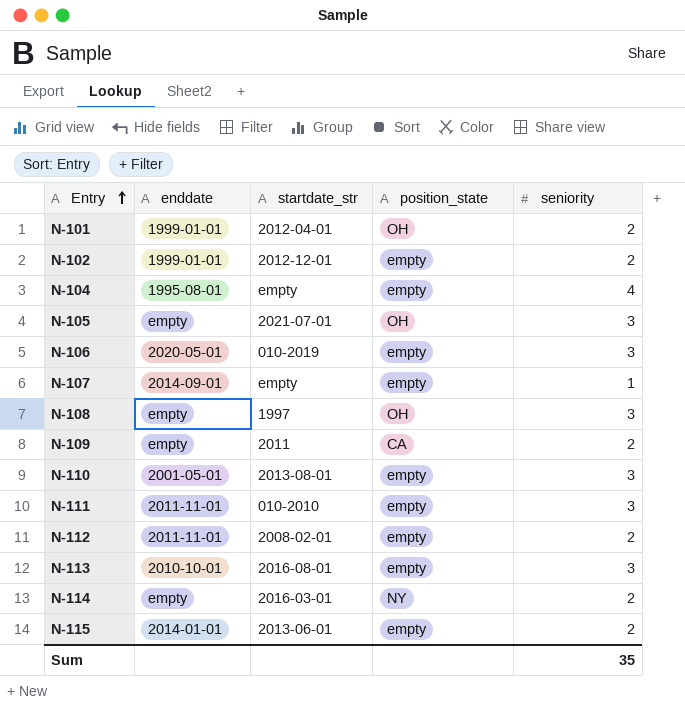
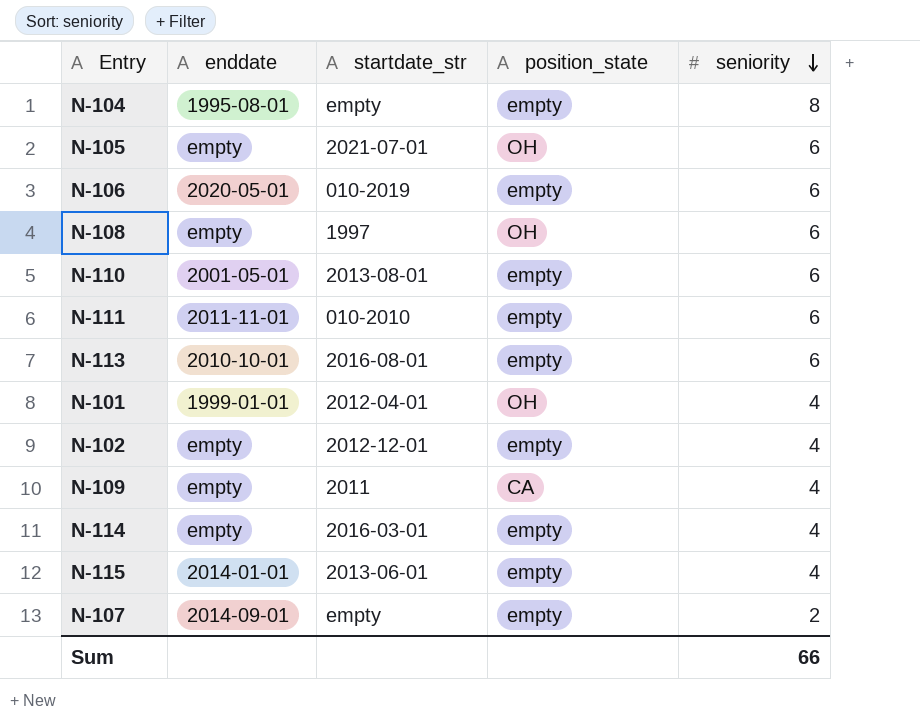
row order: Entry ascending -> seniority descending
row N-112: 2011-11-01 | 2008-02-01 | empty | 2 -> none
N-104 | seniority: 4 -> 8
N-105 | seniority: 3 -> 6
N-106 | seniority: 3 -> 6
N-108 | seniority: 3 -> 6
N-110 | seniority: 3 -> 6
N-111 | seniority: 3 -> 6
N-113 | seniority: 3 -> 6
N-101 | seniority: 2 -> 4
N-102 | enddate: 1999-01-01 -> empty
N-102 | seniority: 2 -> 4
N-109 | seniority: 2 -> 4
N-114 | position_state: NY -> empty
N-114 | seniority: 2 -> 4
N-115 | seniority: 2 -> 4
N-107 | seniority: 1 -> 2
Sum | seniority: 35 -> 66

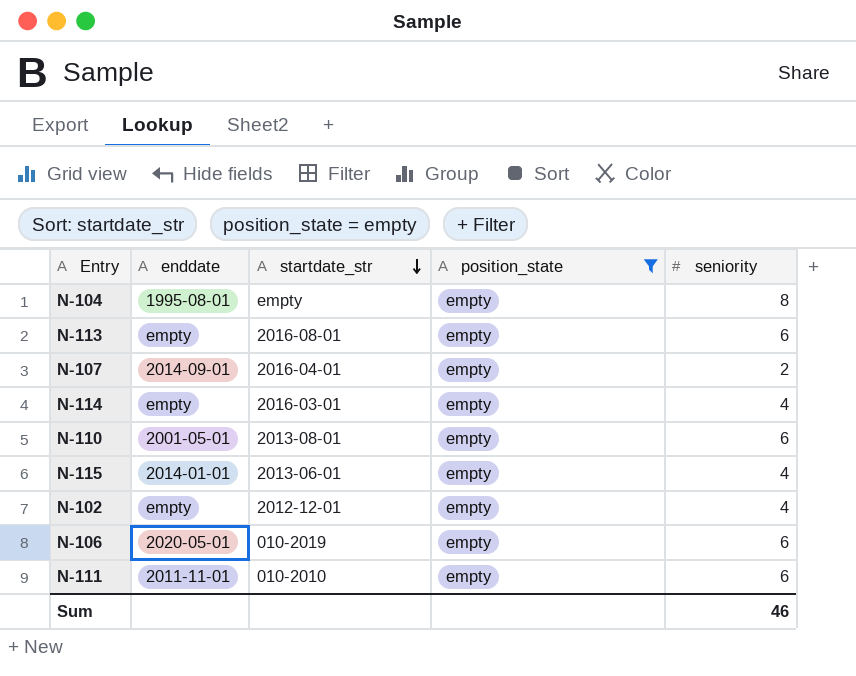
filter: none -> position_state = empty
row order: seniority descending -> startdate_str descending
N-113 | enddate: 2010-10-01 -> empty
N-107 | startdate_str: empty -> 2016-04-01
Sum | seniority: 66 -> 46

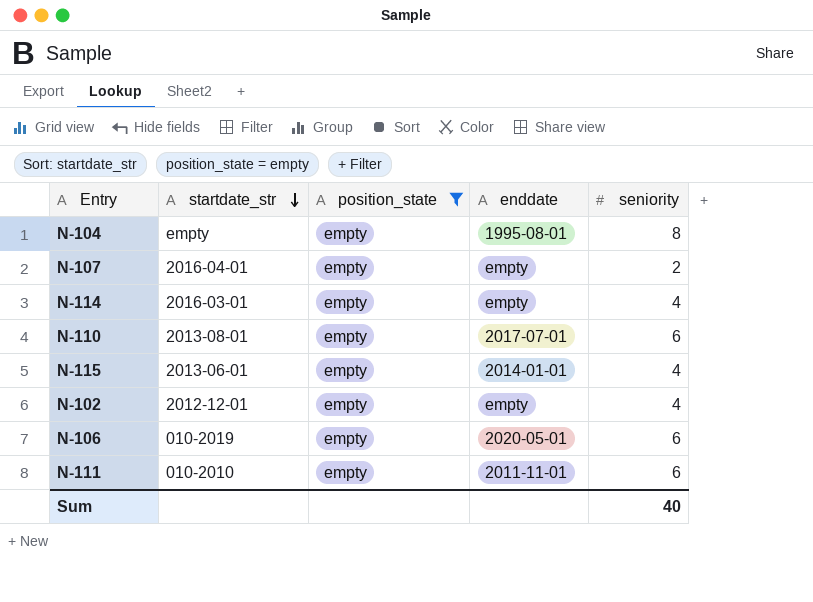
column enddate | position: 2 -> 4
row N-113: empty | 2016-08-01 | empty | 6 -> none
N-107 | enddate: 2014-09-01 -> empty
N-110 | enddate: 2001-05-01 -> 2017-07-01
Sum | seniority: 46 -> 40

